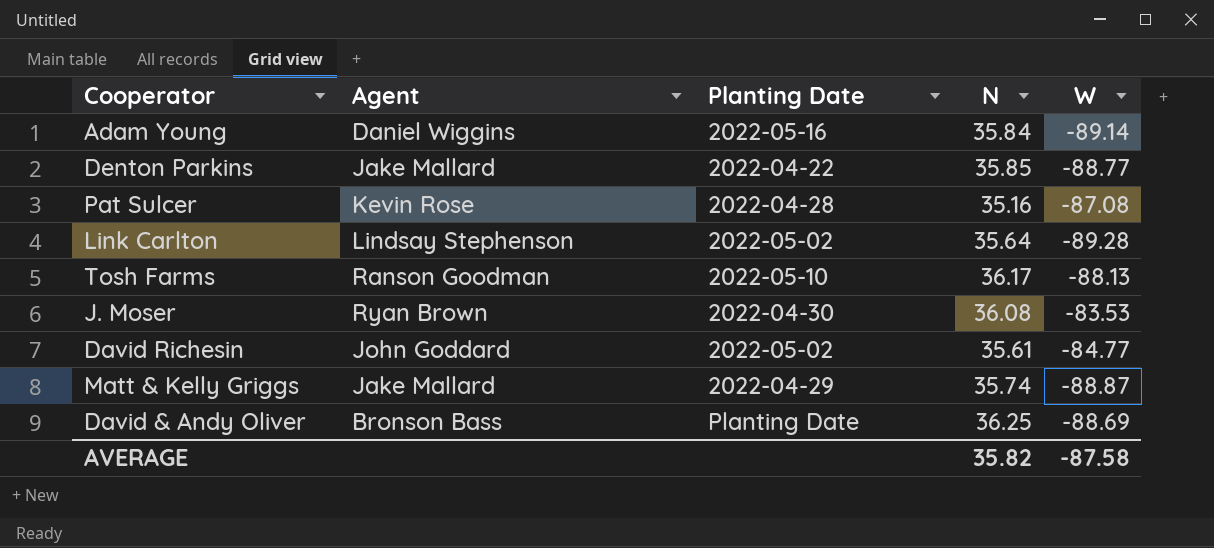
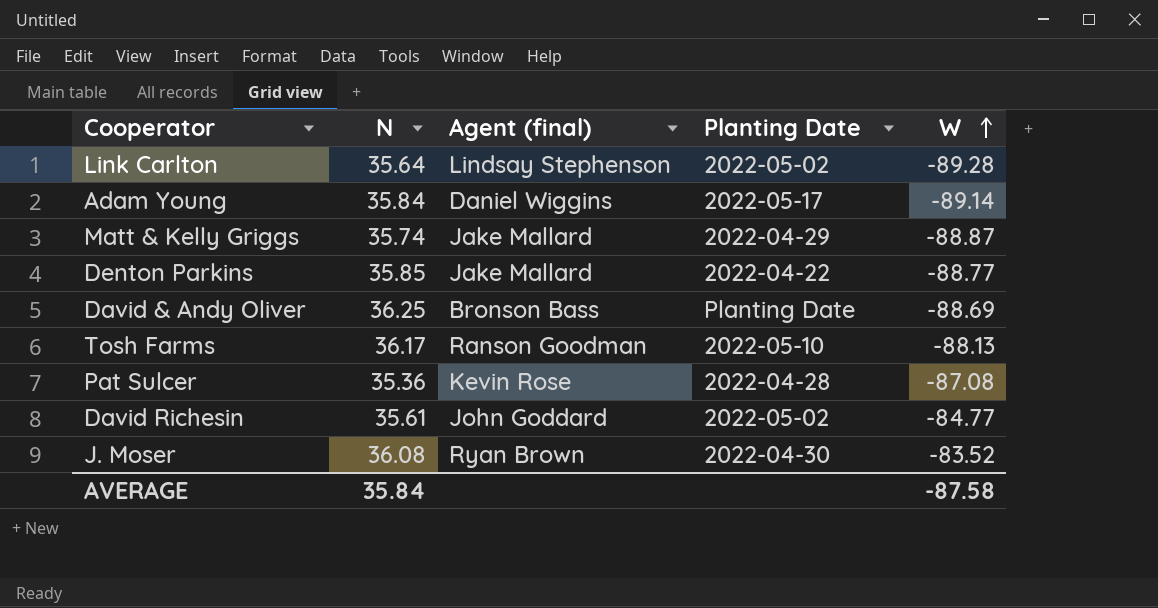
row order: none -> W ascending
column N | position: 4 -> 2
column name: Agent -> Agent (final)
Adam Young | Planting Date: 2022-05-16 -> 2022-05-17
Pat Sulcer | N: 35.16 -> 35.36
J. Moser | W: -83.53 -> -83.52
AVERAGE | N: 35.82 -> 35.84

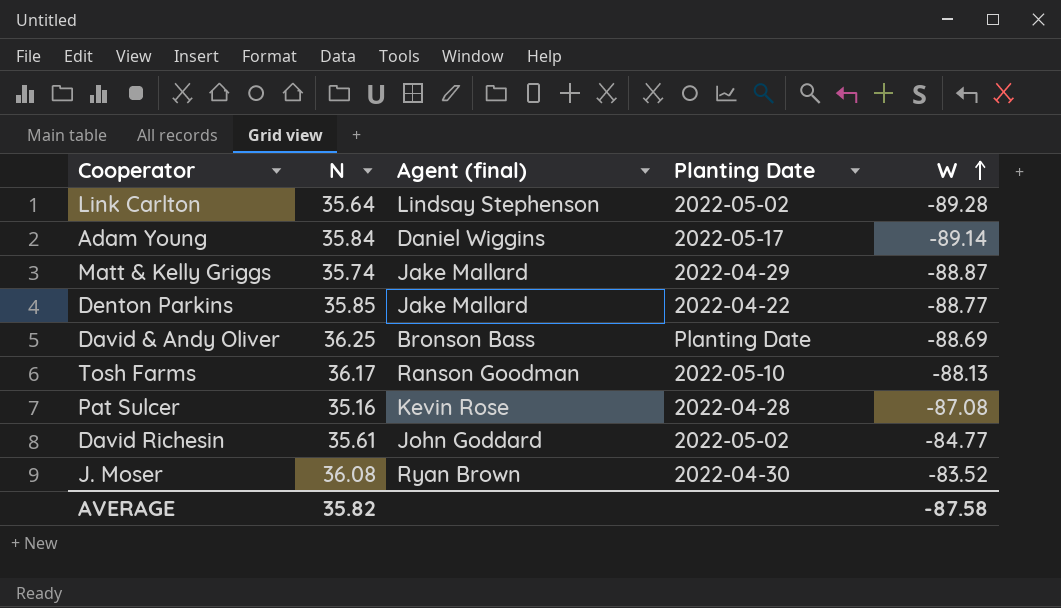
Pat Sulcer | N: 35.36 -> 35.16
AVERAGE | N: 35.84 -> 35.82

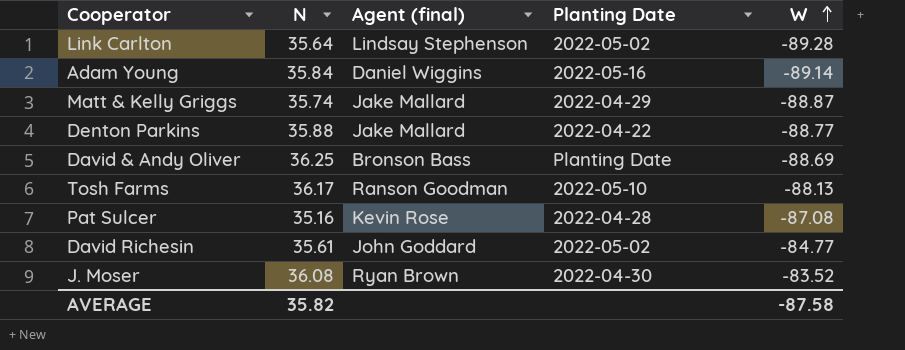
Adam Young | Planting Date: 2022-05-17 -> 2022-05-16
Denton Parkins | N: 35.85 -> 35.88

